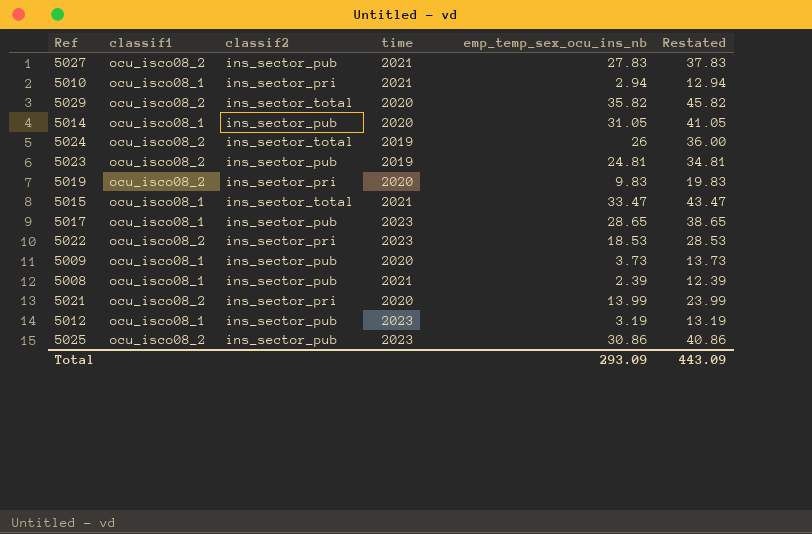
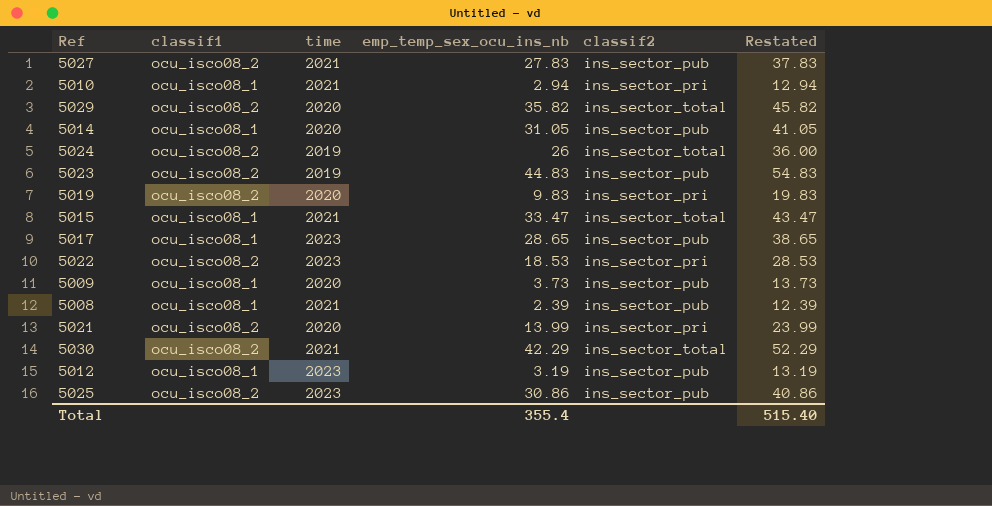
column classif2 | position: 3 -> 5
5023 | emp_temp_sex_ocu_ins_nb: 24.81 -> 44.83
5023 | Restated: 34.81 -> 54.83
row 5030: none -> ocu_isco08_2 | 2021 | 42.29 | ins_sector_total | 52.29
Total | emp_temp_sex_ocu_ins_nb: 293.09 -> 355.4
Total | Restated: 443.09 -> 515.40

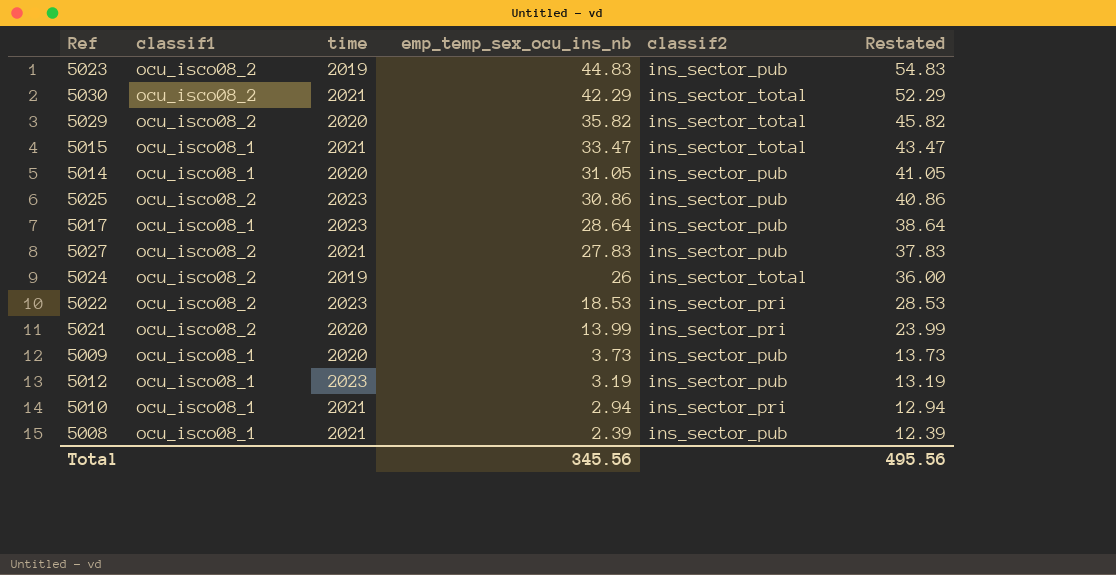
row order: none -> emp_temp_sex_ocu_ins_nb descending
row 5019: ocu_isco08_2 | 2020 | 9.83 | ins_sector_pri | 19.83 -> none
5017 | emp_temp_sex_ocu_ins_nb: 28.65 -> 28.64
5017 | Restated: 38.65 -> 38.64
Total | emp_temp_sex_ocu_ins_nb: 355.4 -> 345.56
Total | Restated: 515.40 -> 495.56

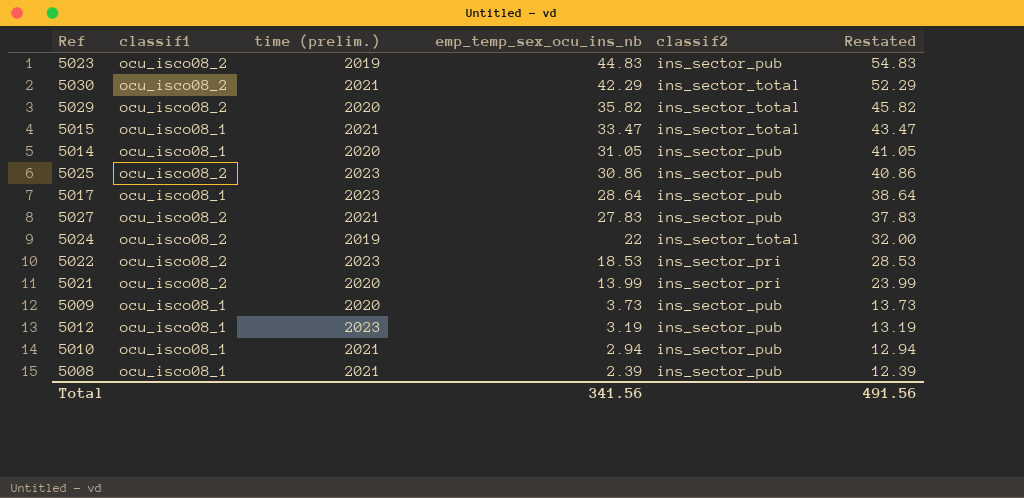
column name: time -> time (prelim.)
5024 | emp_temp_sex_ocu_ins_nb: 26 -> 22
5024 | Restated: 36.00 -> 32.00
5010 | classif2: ins_sector_pri -> ins_sector_pub
Total | emp_temp_sex_ocu_ins_nb: 345.56 -> 341.56
Total | Restated: 495.56 -> 491.56

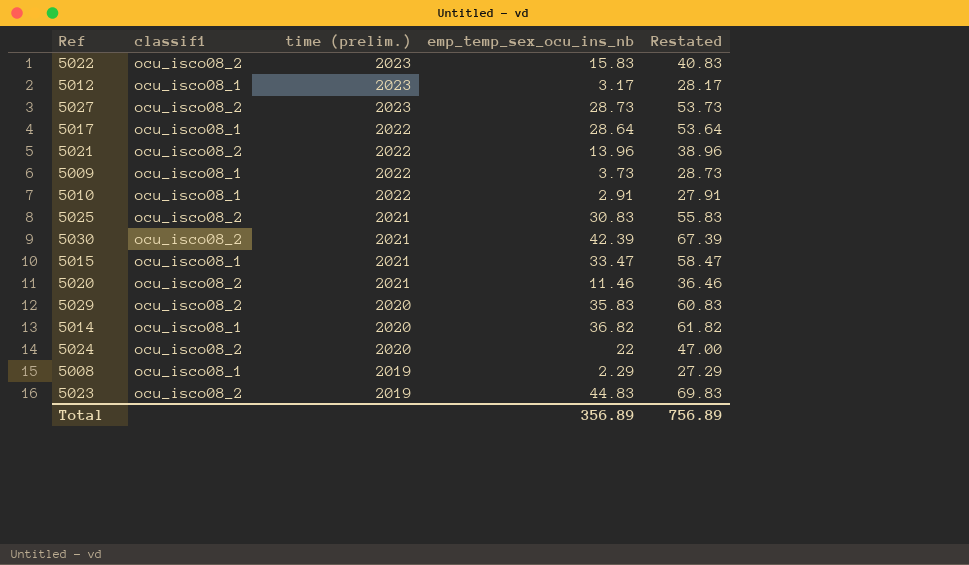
row order: emp_temp_sex_ocu_ins_nb descending -> time (prelim.) descending
column classif2 | position: 5 -> none
column Restated | formula: [emp_temp_sex_ocu_ins_nb] + 10 -> [emp_temp_sex_ocu_ins_nb] + 25
5022 | emp_temp_sex_ocu_ins_nb: 18.53 -> 15.83
5012 | emp_temp_sex_ocu_ins_nb: 3.19 -> 3.17
5027 | time (prelim.): 2021 -> 2023
5027 | emp_temp_sex_ocu_ins_nb: 27.83 -> 28.73
5017 | time (prelim.): 2023 -> 2022
5021 | time (prelim.): 2020 -> 2022
5021 | emp_temp_sex_ocu_ins_nb: 13.99 -> 13.96
5009 | time (prelim.): 2020 -> 2022
5010 | time (prelim.): 2021 -> 2022
5010 | emp_temp_sex_ocu_ins_nb: 2.94 -> 2.91
5025 | time (prelim.): 2023 -> 2021
5025 | emp_temp_sex_ocu_ins_nb: 30.86 -> 30.83
5030 | emp_temp_sex_ocu_ins_nb: 42.29 -> 42.39
row 5020: none -> ocu_isco08_2 | 2021 | 11.46 | 36.46
5029 | emp_temp_sex_ocu_ins_nb: 35.82 -> 35.83
5014 | emp_temp_sex_ocu_ins_nb: 31.05 -> 36.82
5024 | time (prelim.): 2019 -> 2020
5008 | time (prelim.): 2021 -> 2019
5008 | emp_temp_sex_ocu_ins_nb: 2.39 -> 2.29
Total | emp_temp_sex_ocu_ins_nb: 341.56 -> 356.89
Total | Restated: 491.56 -> 756.89

